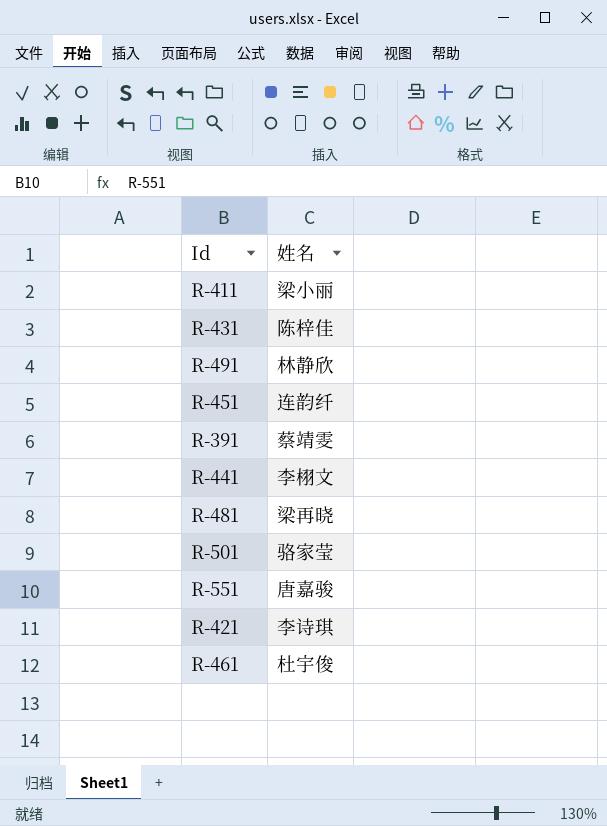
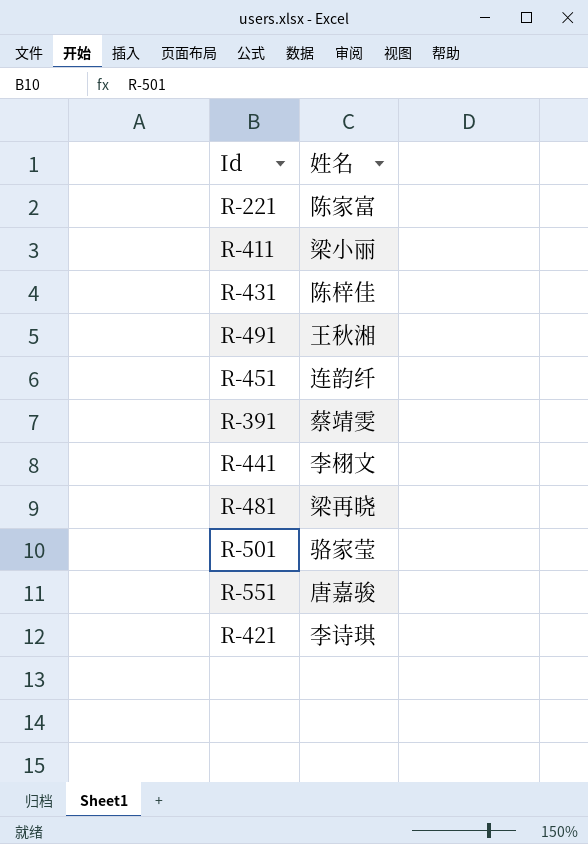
row R-461: 杜宇俊 -> none
row R-221: none -> 陈家富
R-491 | 姓名: 林静欣 -> 王秋湘

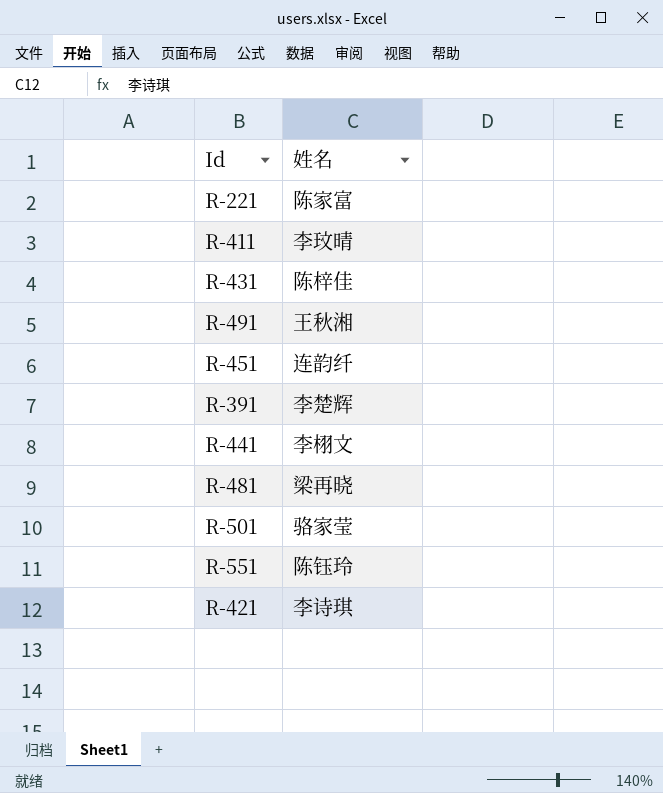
R-411 | 姓名: 梁小丽 -> 李玟晴
R-391 | 姓名: 蔡靖雯 -> 李楚辉
R-551 | 姓名: 唐嘉骏 -> 陈钰玲

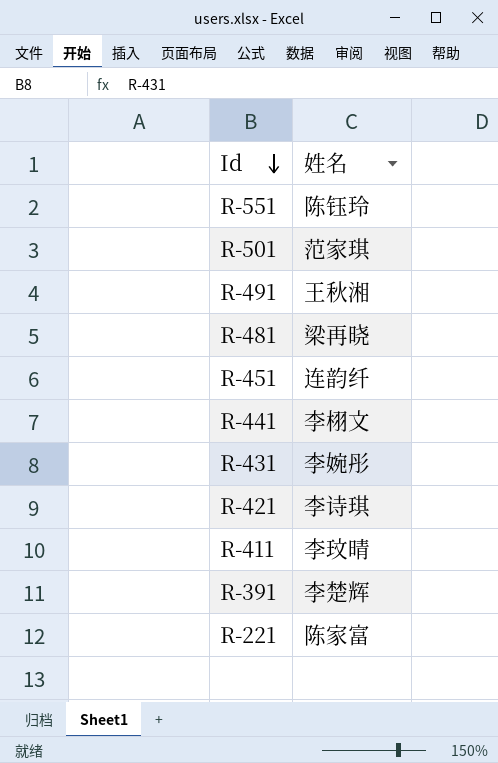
row order: none -> Id descending
R-501 | 姓名: 骆家莹 -> 范家琪
R-431 | 姓名: 陈梓佳 -> 李婉彤

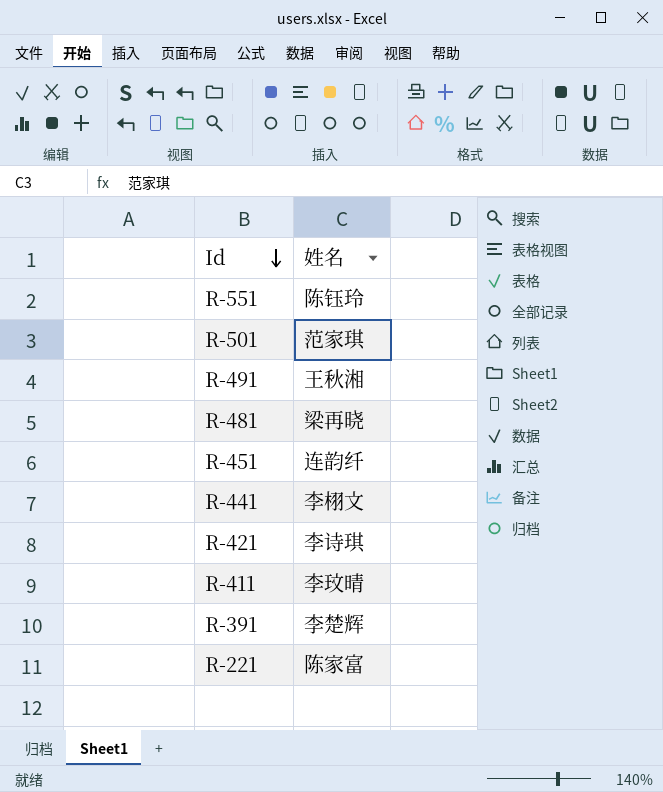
row R-431: 李婉彤 -> none

